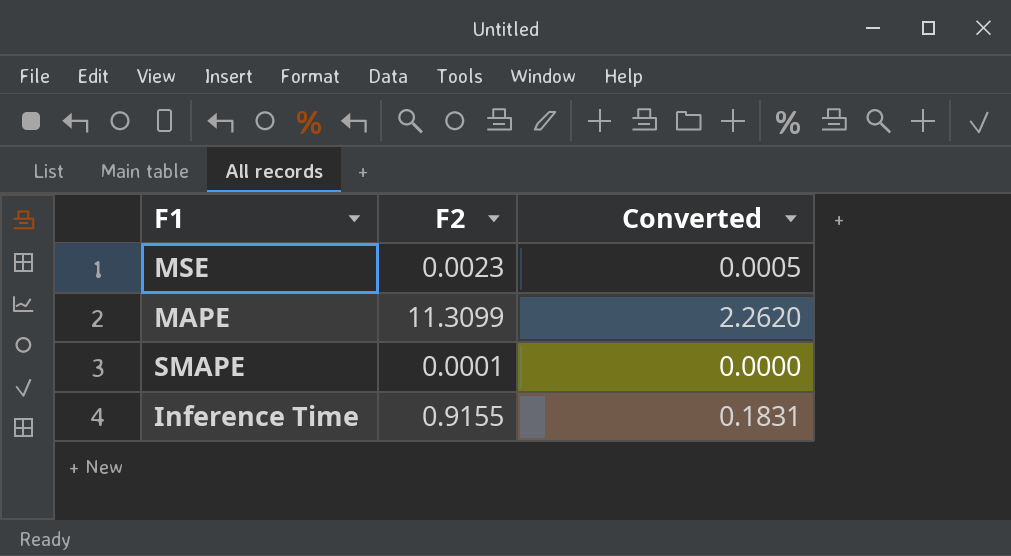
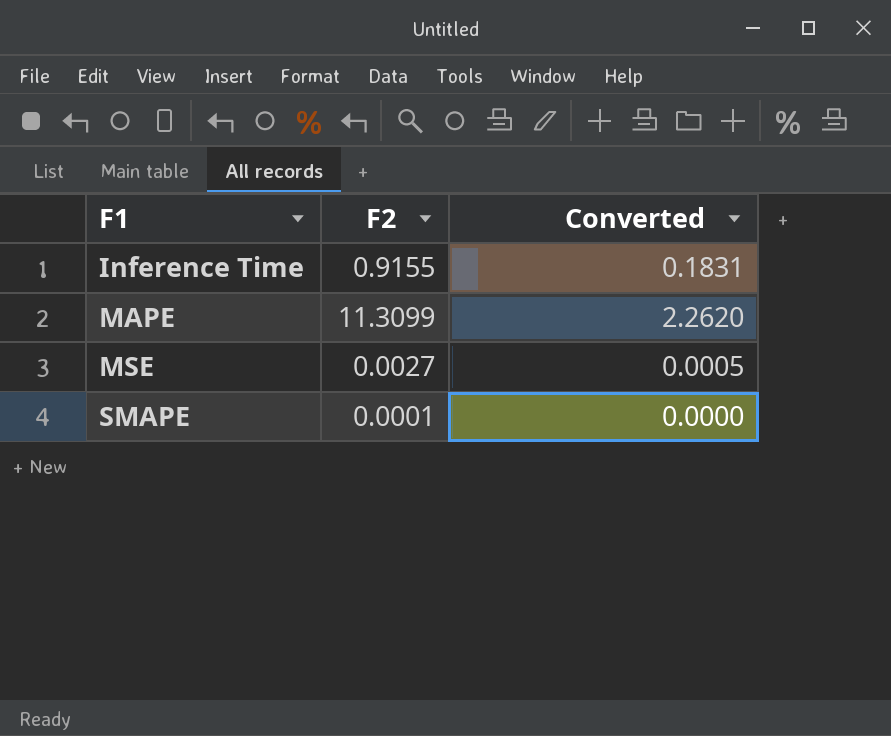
row order: none -> F1 ascending
MSE | F2: 0.0023 -> 0.0027

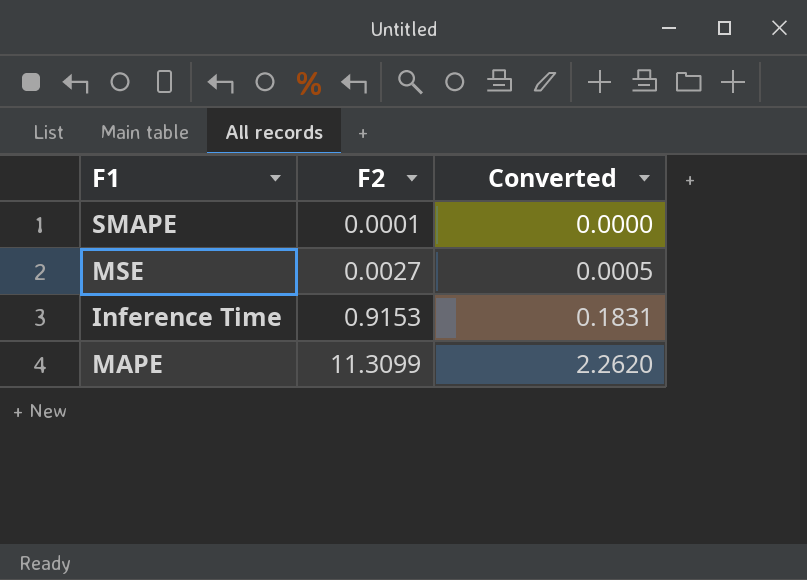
row order: F1 ascending -> F2 ascending
Inference Time | F2: 0.9155 -> 0.9153

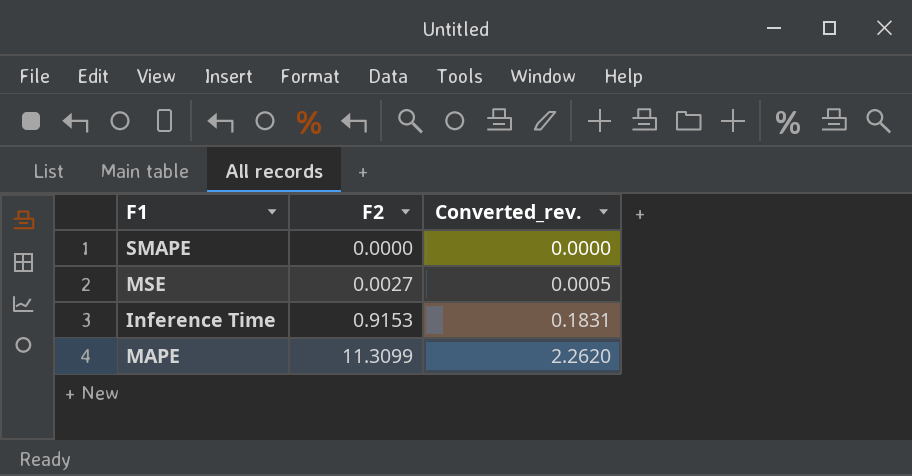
column name: Converted -> Converted_rev.
SMAPE | F2: 0.0001 -> 0.0000

